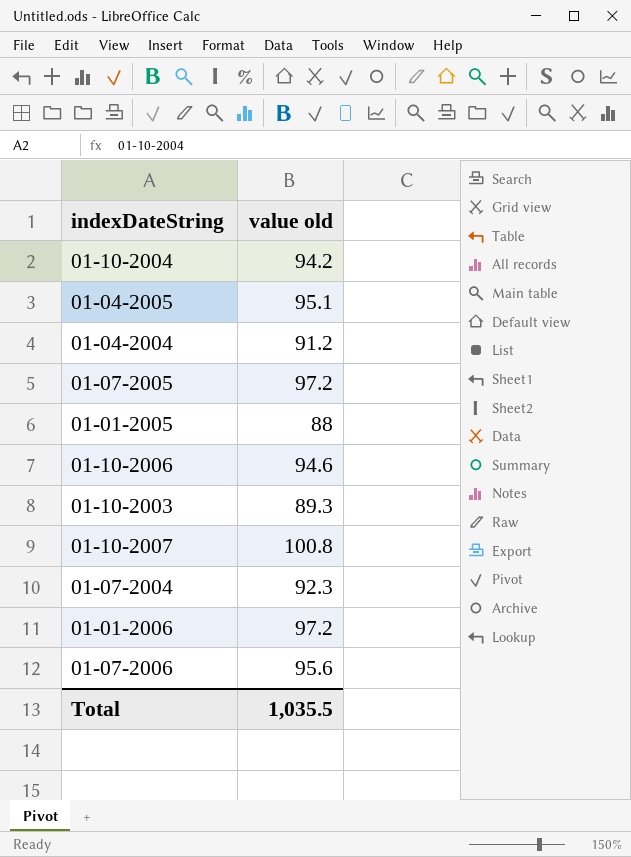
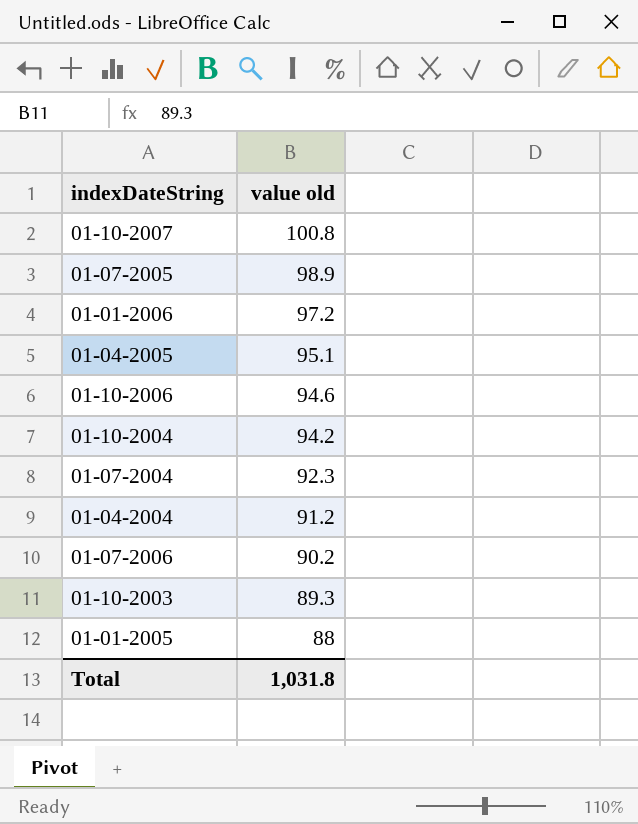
row order: none -> value old descending
01-07-2005 | value old: 97.2 -> 98.9
01-07-2006 | value old: 95.6 -> 90.2
Total | value old: 1,035.5 -> 1,031.8

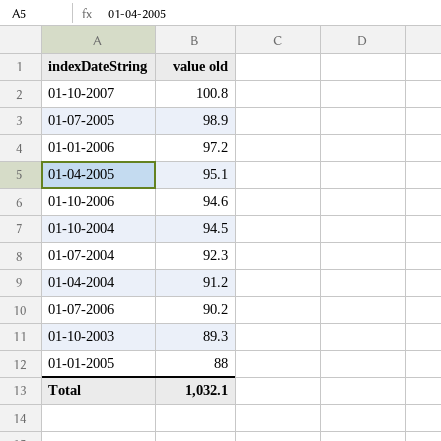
01-10-2004 | value old: 94.2 -> 94.5
Total | value old: 1,031.8 -> 1,032.1

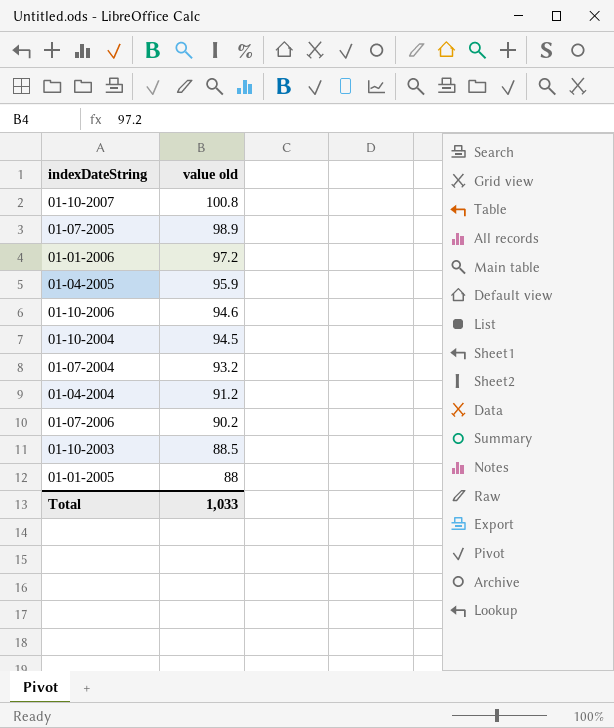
01-04-2005 | value old: 95.1 -> 95.9
01-07-2004 | value old: 92.3 -> 93.2
01-10-2003 | value old: 89.3 -> 88.5
Total | value old: 1,032.1 -> 1,033

